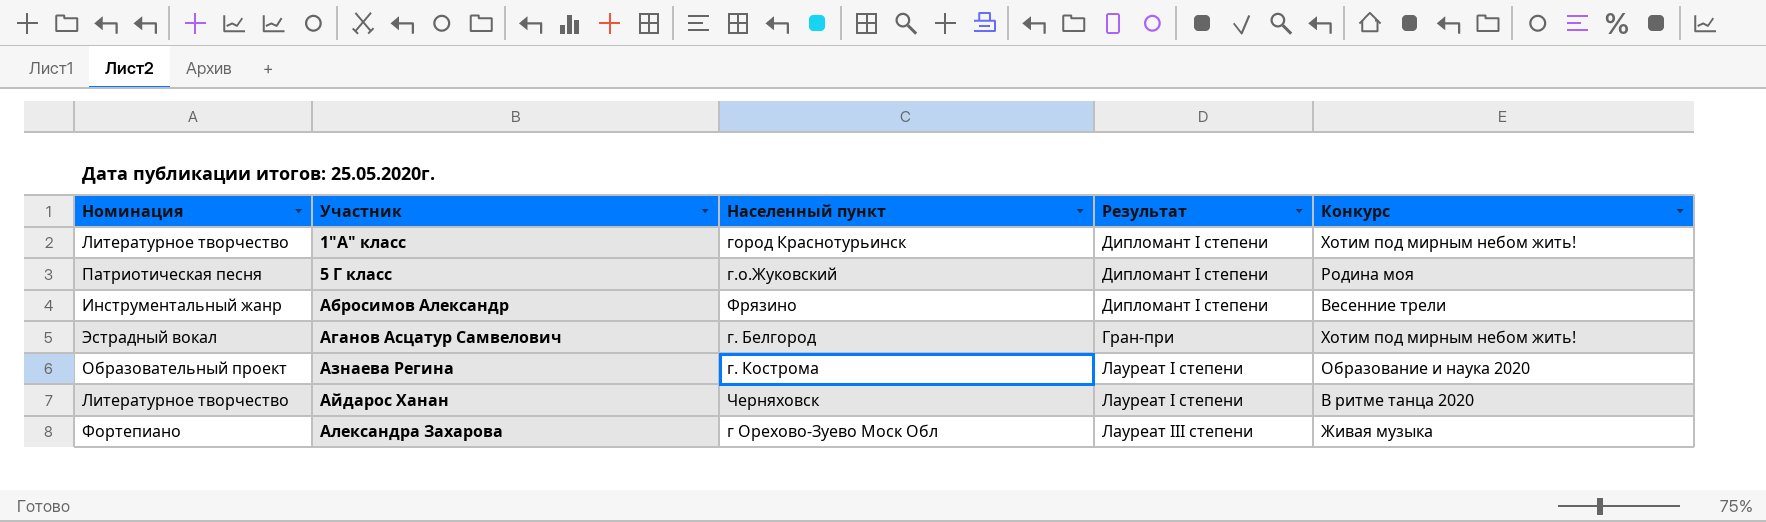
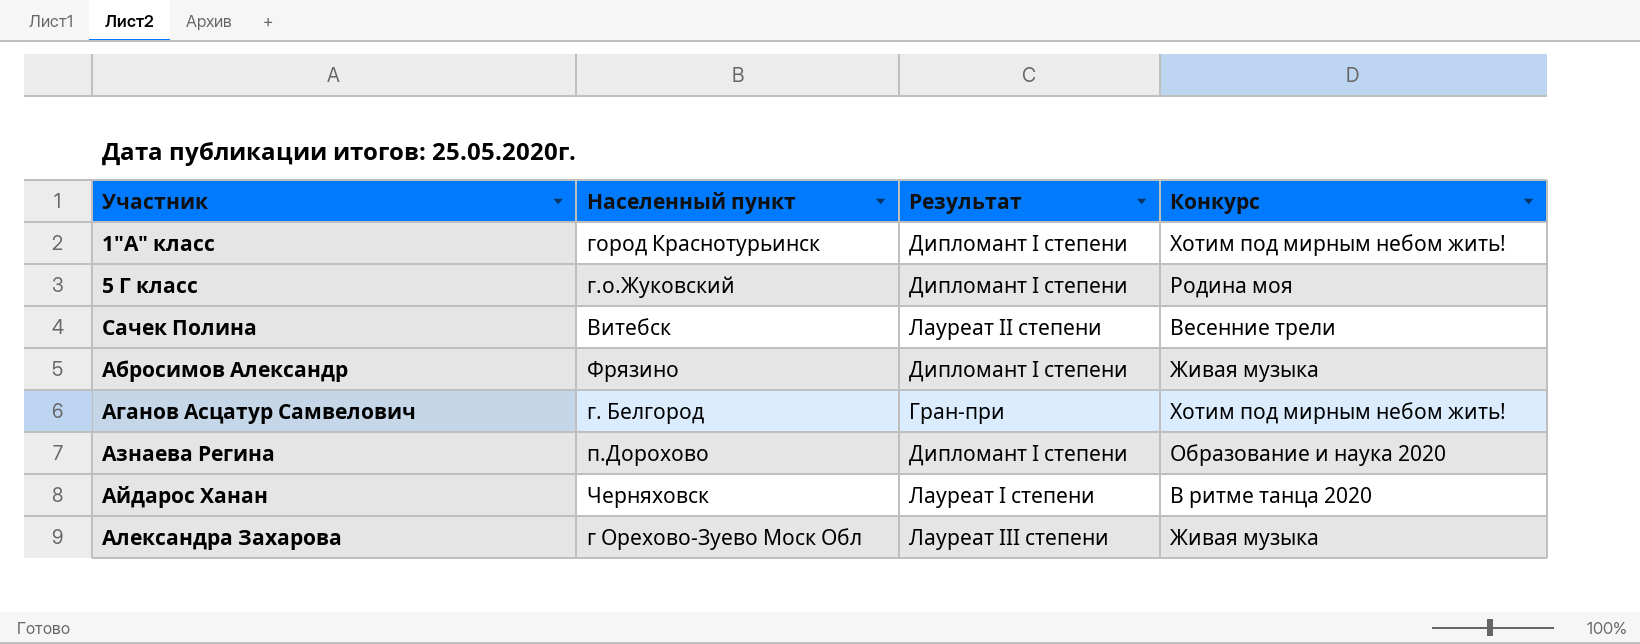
column Номинация | position: 1 -> none
row Cачек Полина: none -> Витебск | Лауреат II степени | Весенние трели
Абросимов Александр | Конкурс: Весенние трели -> Живая музыка
Азнаева Регина | Населенный пункт: г. Кострома -> п.Дорохово
Азнаева Регина | Результат: Лауреат I степени -> Дипломант I степени

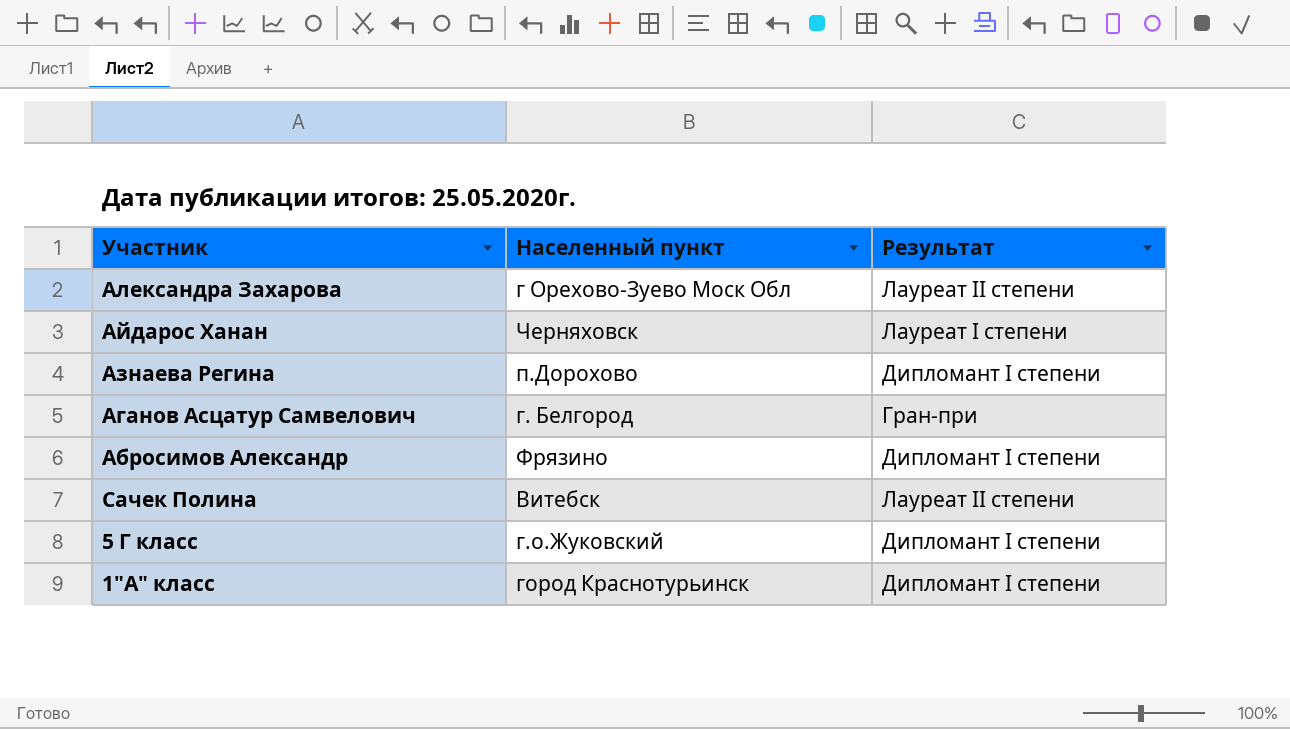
row order: Участник ascending -> Участник descending
column Конкурс | position: 4 -> none
Александра Захарова | Результат: Лауреат III степени -> Лауреат II степени

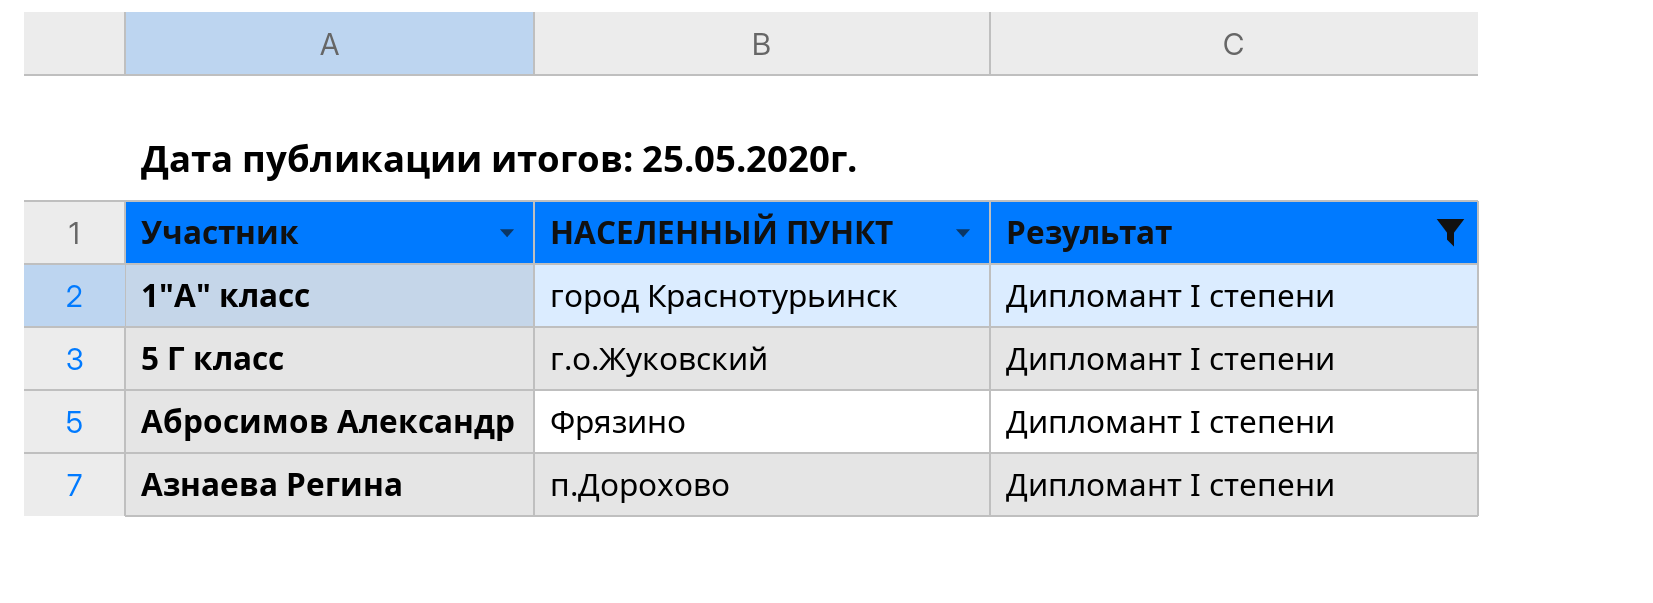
filter: none -> Результат = Дипломант I степени
row order: Участник descending -> Участник ascending
column name: Населенный пункт -> НАСЕЛЕННЫЙ ПУНКТ

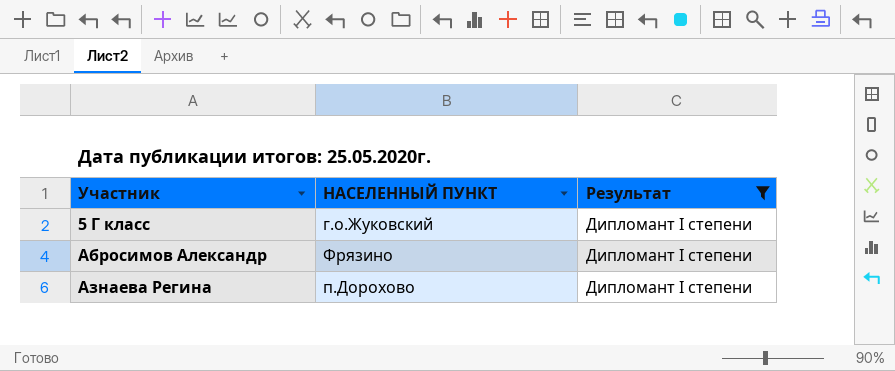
row 1"А" класс: город Краснотурьинск | Дипломант I степени -> none

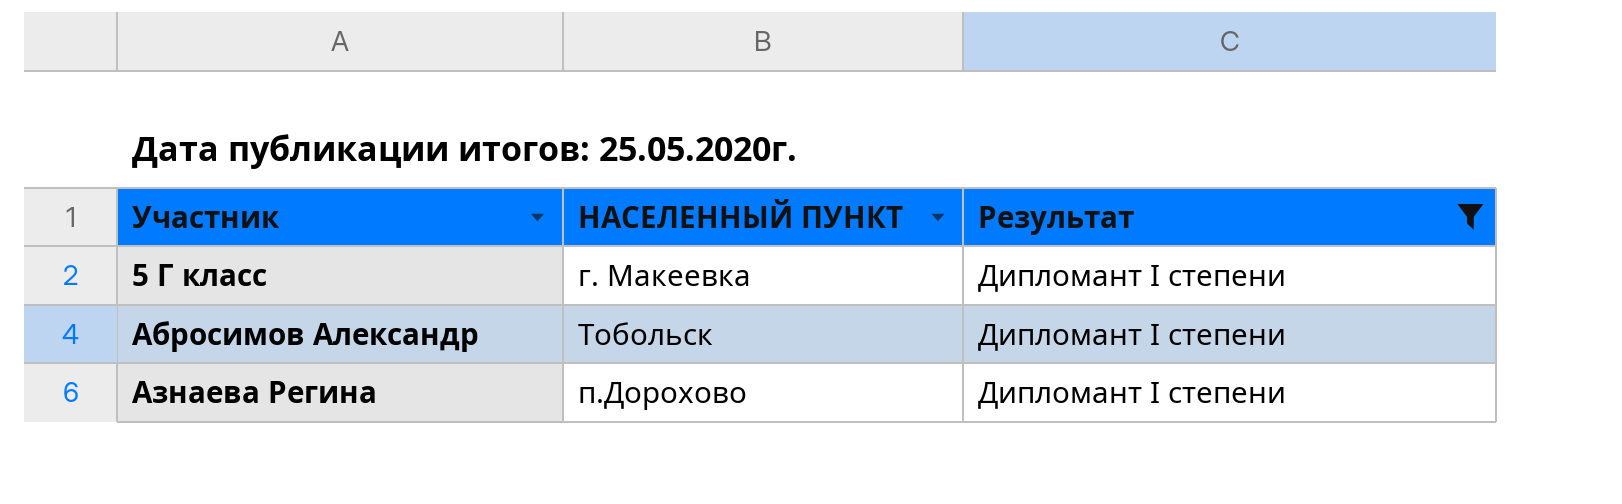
5 Г класс | НАСЕЛЕННЫЙ ПУНКТ: г.о.Жуковский -> г. Макеевка
Абросимов Александр | НАСЕЛЕННЫЙ ПУНКТ: Фрязино -> Тобольск

